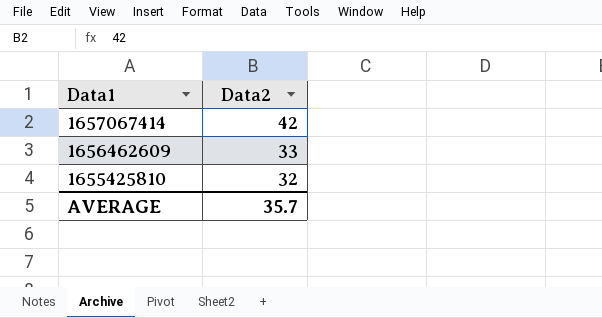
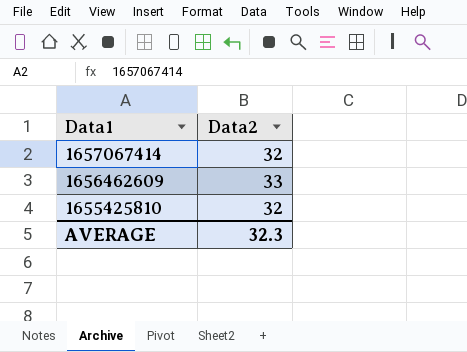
1657067414 | Data2: 42 -> 32
AVERAGE | Data2: 35.7 -> 32.3

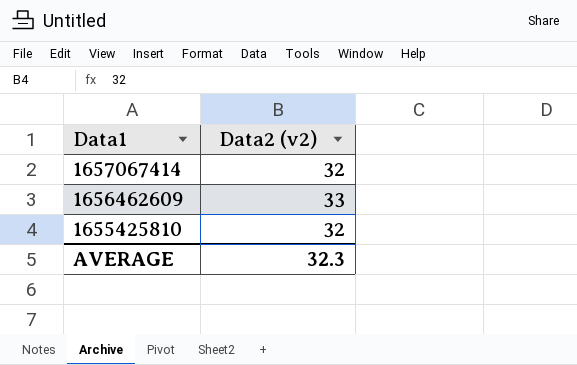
column name: Data2 -> Data2 (v2)

